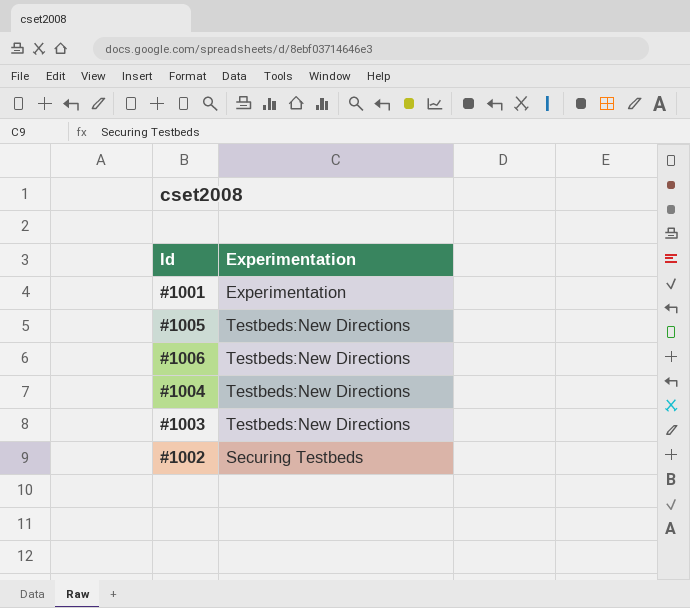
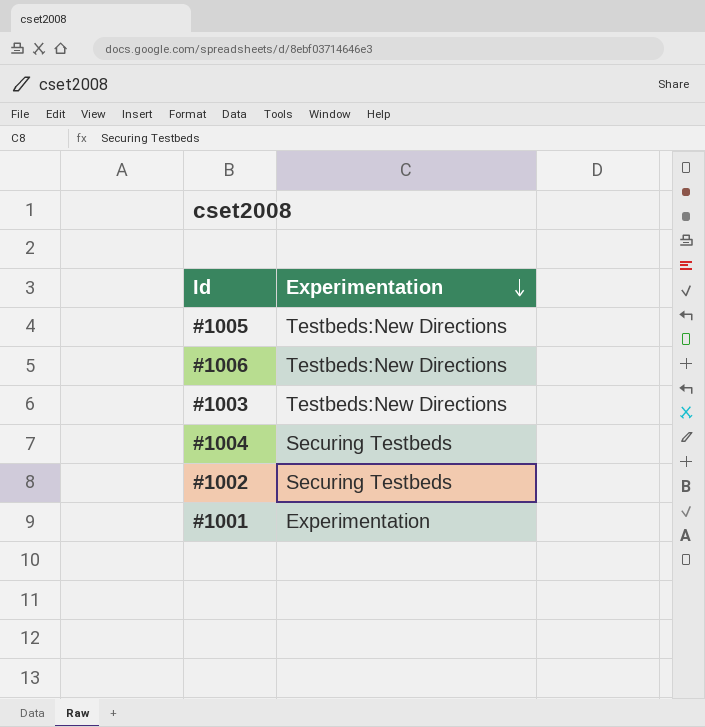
row order: none -> Experimentation descending
#1004 | Experimentation: Testbeds:New Directions -> Securing Testbeds

